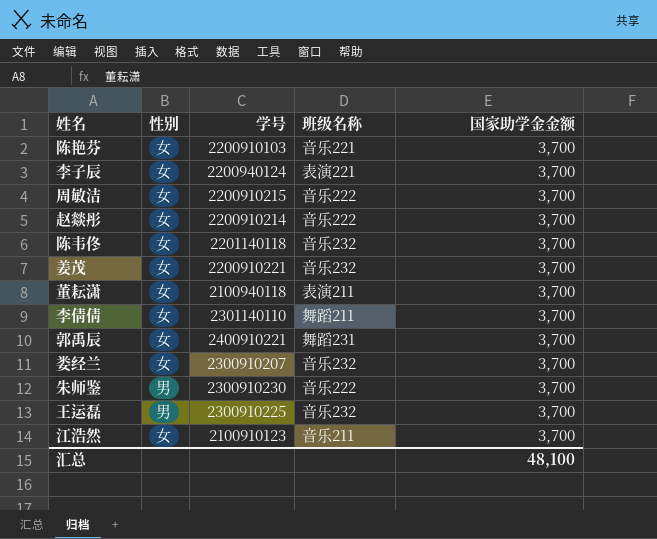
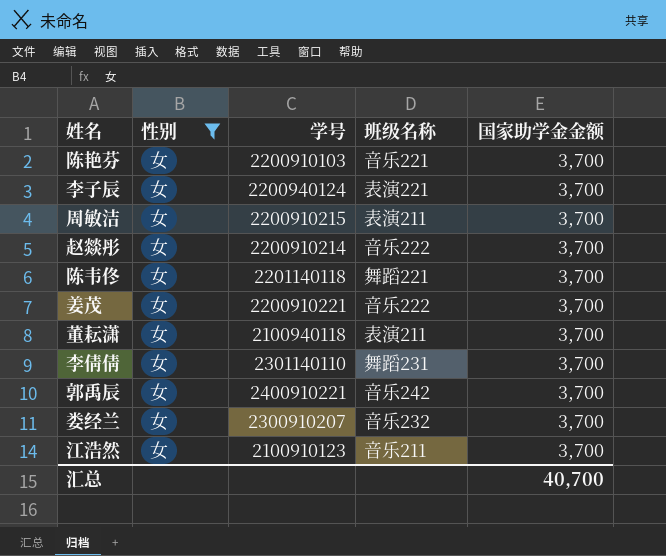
filter: none -> 性别 = 女
周敏洁 | 班级名称: 音乐222 -> 表演211
陈韦佟 | 班级名称: 音乐232 -> 舞蹈221
姜茂 | 班级名称: 音乐232 -> 音乐222
李倩倩 | 班级名称: 舞蹈211 -> 舞蹈231
郭禹辰 | 班级名称: 舞蹈231 -> 音乐242
汇总 | 国家助学金金额: 48,100 -> 40,700

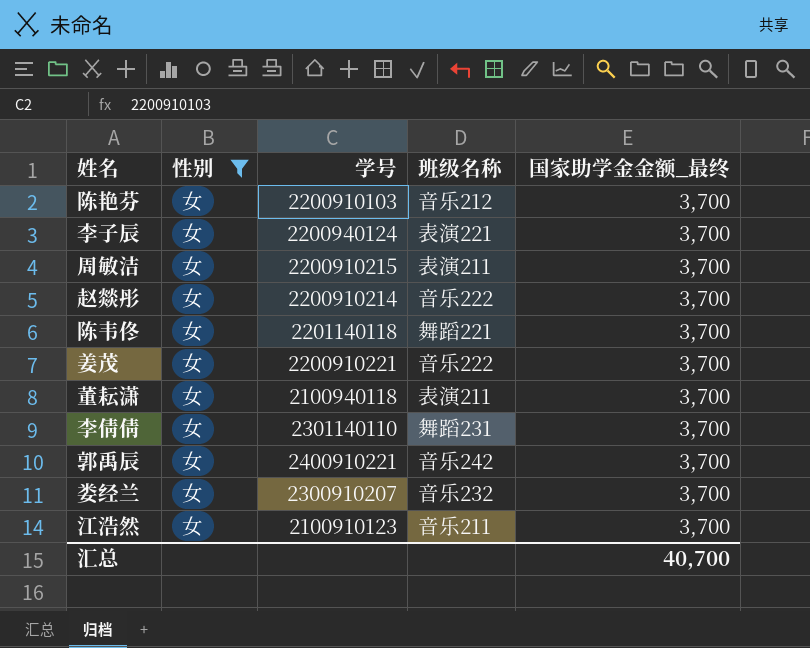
column name: 国家助学金金额 -> 国家助学金金额_最终
陈艳芬 | 班级名称: 音乐221 -> 音乐212

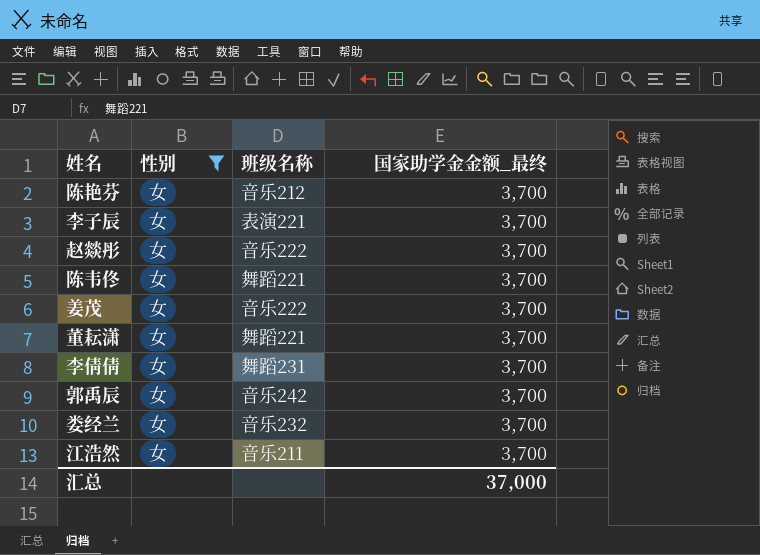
column 学号 | position: 3 -> none
row 周敏洁: 女 | 2200910215 | 表演211 | 3,700 -> none
董耘潇 | 班级名称: 表演211 -> 舞蹈221
汇总 | 国家助学金金额_最终: 40,700 -> 37,000

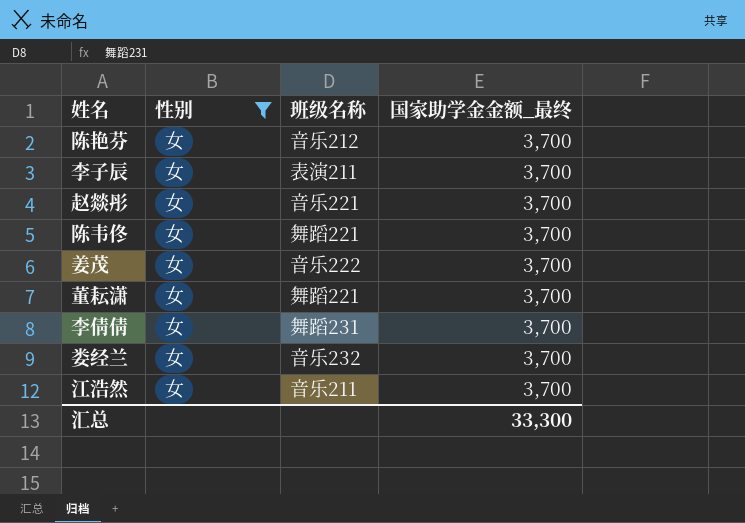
row 郭禹辰: 女 | 音乐242 | 3,700 -> none
李子辰 | 班级名称: 表演221 -> 表演211
赵燚彤 | 班级名称: 音乐222 -> 音乐221
汇总 | 国家助学金金额_最终: 37,000 -> 33,300

